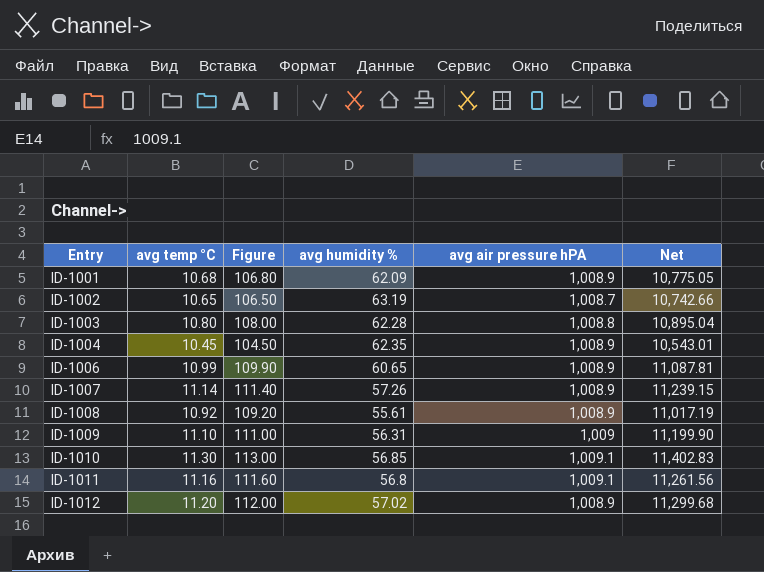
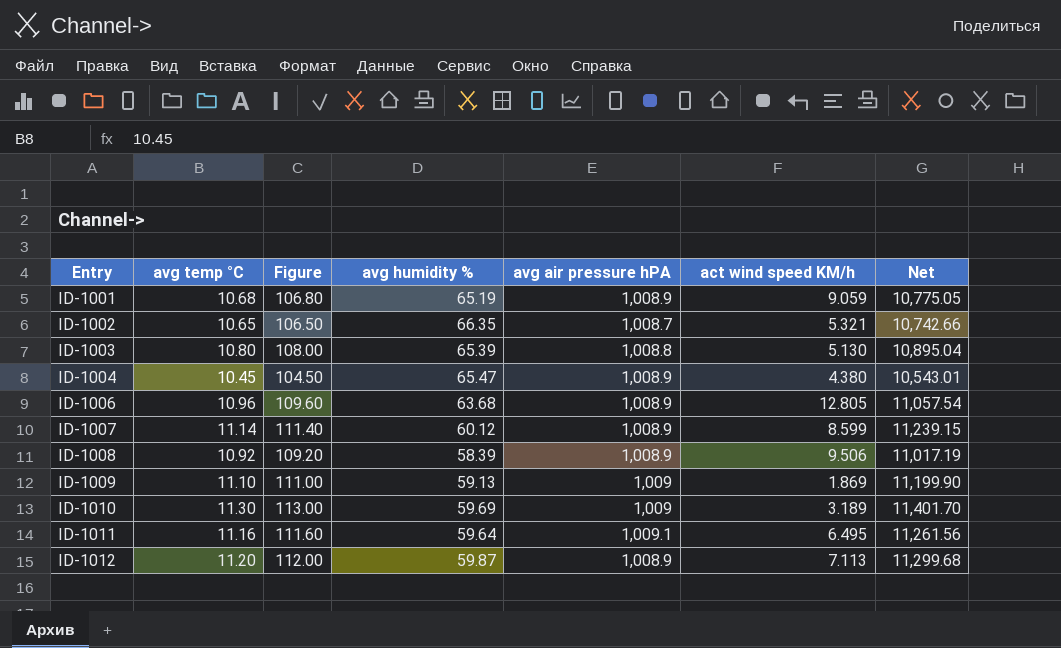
column act wind speed KM/h | position: none -> 6
ID-1001 | avg humidity %: 62.09 -> 65.19
ID-1002 | avg humidity %: 63.19 -> 66.35
ID-1003 | avg humidity %: 62.28 -> 65.39
ID-1004 | avg humidity %: 62.35 -> 65.47
ID-1006 | avg temp °C: 10.99 -> 10.96
ID-1006 | Figure: 109.90 -> 109.60
ID-1006 | avg humidity %: 60.65 -> 63.68
ID-1006 | Net: 11,087.81 -> 11,057.54
ID-1007 | avg humidity %: 57.26 -> 60.12
ID-1008 | avg humidity %: 55.61 -> 58.39
ID-1009 | avg humidity %: 56.31 -> 59.13
ID-1010 | avg humidity %: 56.85 -> 59.69
ID-1010 | avg air pressure hPA: 1,009.1 -> 1,009
ID-1010 | Net: 11,402.83 -> 11,401.70
ID-1011 | avg humidity %: 56.8 -> 59.64
ID-1012 | avg humidity %: 57.02 -> 59.87

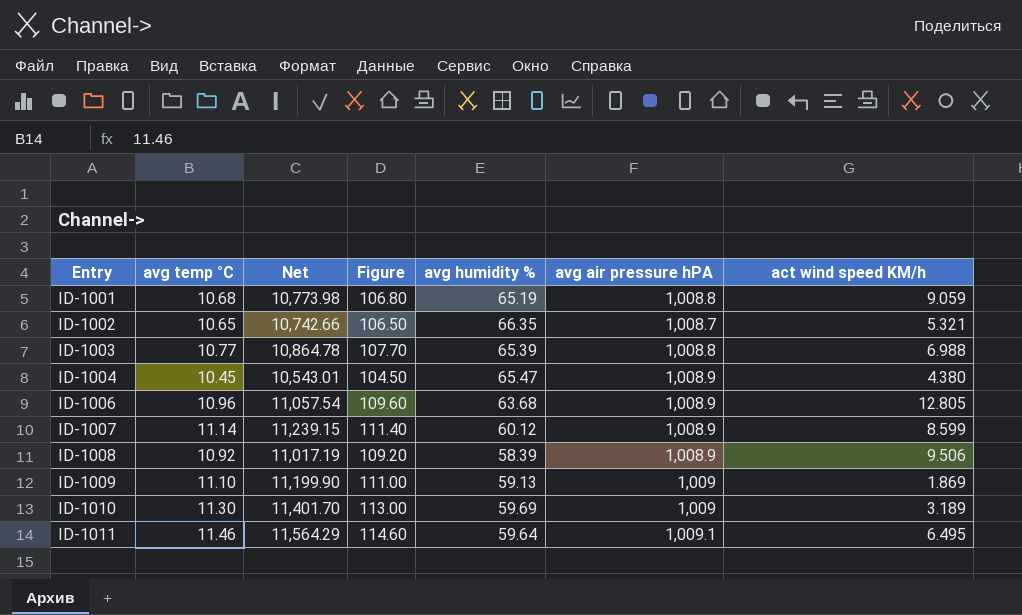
column Net | position: 7 -> 3
row ID-1012: 11.20 | 112.00 | 59.87 | 1,008.9 | 7.113 | 11,299.68 -> none
ID-1001 | Net: 10,775.05 -> 10,773.98
ID-1001 | avg air pressure hPA: 1,008.9 -> 1,008.8
ID-1003 | avg temp °C: 10.80 -> 10.77
ID-1003 | Net: 10,895.04 -> 10,864.78
ID-1003 | Figure: 108.00 -> 107.70
ID-1003 | act wind speed KM/h: 5.130 -> 6.988
ID-1011 | avg temp °C: 11.16 -> 11.46
ID-1011 | Net: 11,261.56 -> 11,564.29
ID-1011 | Figure: 111.60 -> 114.60

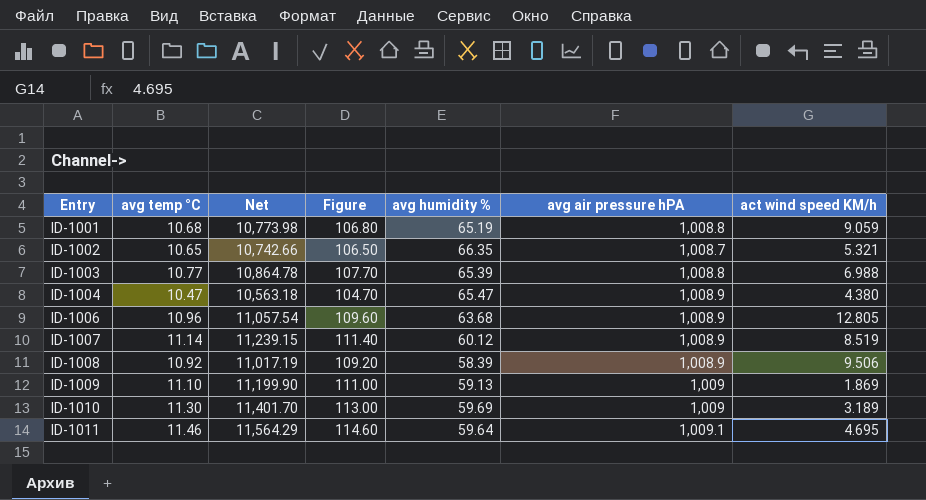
ID-1004 | avg temp °C: 10.45 -> 10.47
ID-1004 | Net: 10,543.01 -> 10,563.18
ID-1004 | Figure: 104.50 -> 104.70
ID-1007 | act wind speed KM/h: 8.599 -> 8.519
ID-1011 | act wind speed KM/h: 6.495 -> 4.695

